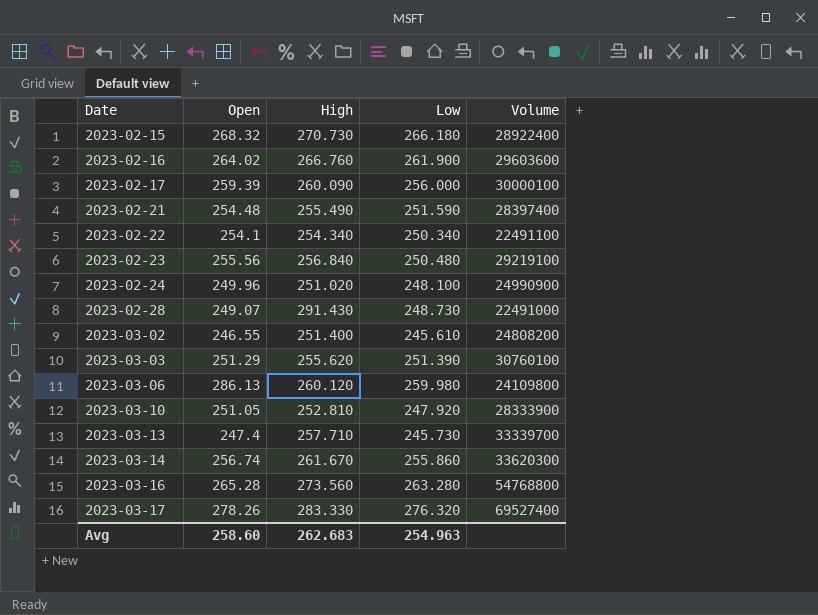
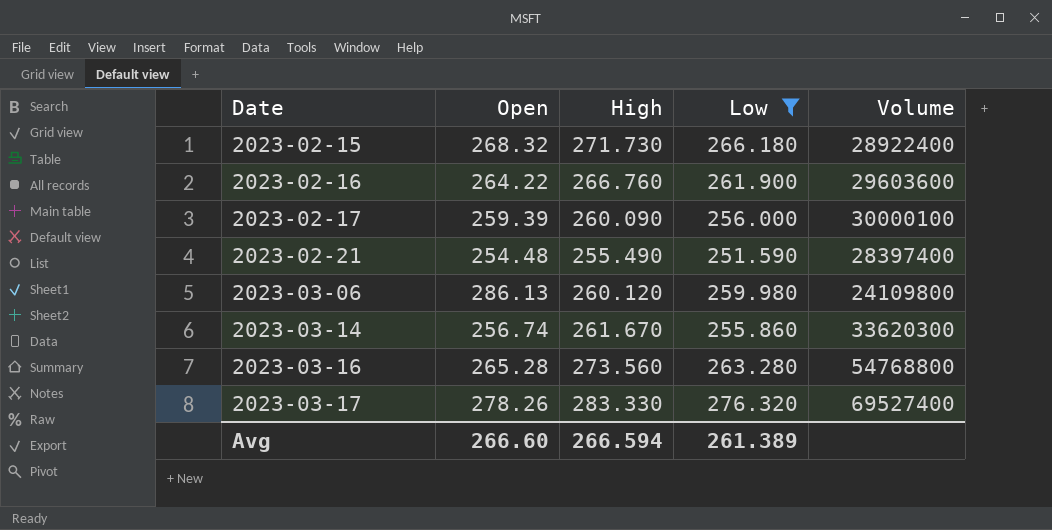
filter: none -> Low >= 251.590
2023-02-15 | High: 270.730 -> 271.730
2023-02-16 | Open: 264.02 -> 264.22
Avg | Open: 258.60 -> 266.60
Avg | High: 262.683 -> 266.594
Avg | Low: 254.963 -> 261.389

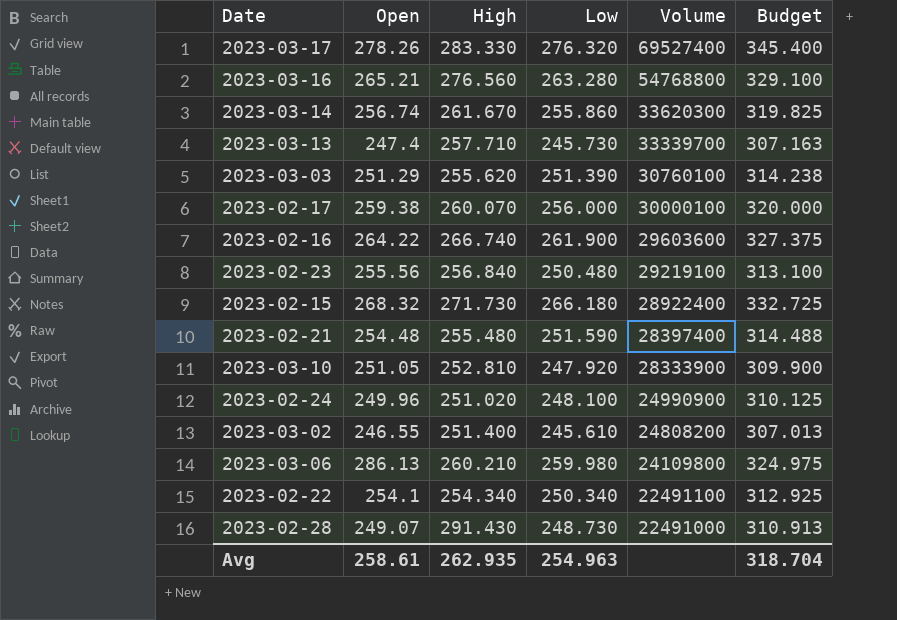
filter: Low >= 251.590 -> none
row order: Date ascending -> Volume descending
column Budget | formula: none -> [Low] * 1.25
2023-03-16 | Open: 265.28 -> 265.21
2023-03-16 | High: 273.560 -> 276.560
2023-02-17 | Open: 259.39 -> 259.38
2023-02-17 | High: 260.090 -> 260.070
2023-02-16 | High: 266.760 -> 266.740
2023-02-21 | High: 255.490 -> 255.480
2023-03-06 | High: 260.120 -> 260.210
Avg | Open: 266.60 -> 258.61
Avg | High: 266.594 -> 262.935
Avg | Low: 261.389 -> 254.963

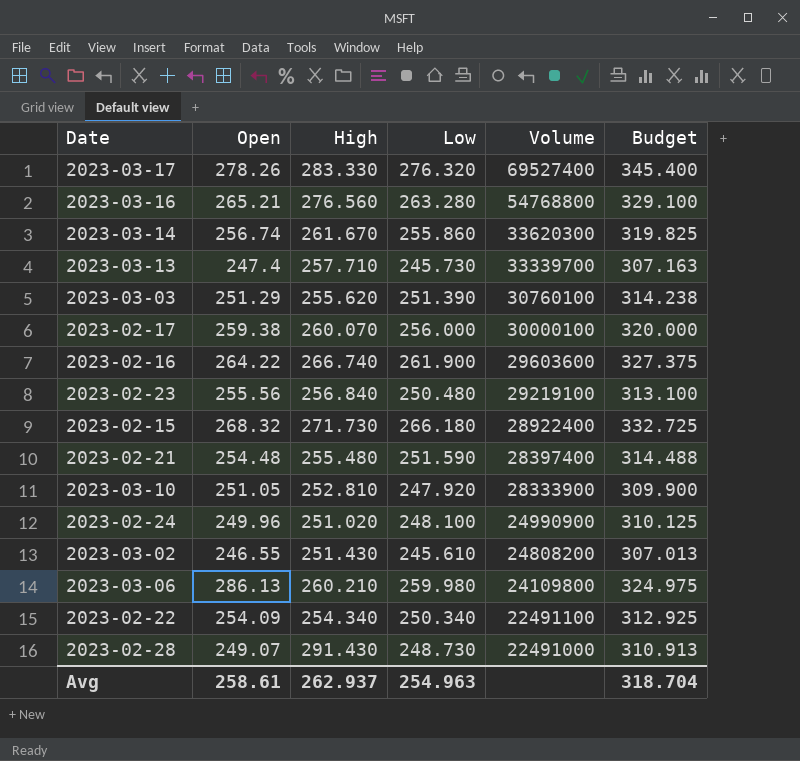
2023-03-02 | High: 251.400 -> 251.430
2023-02-22 | Open: 254.1 -> 254.09
Avg | High: 262.935 -> 262.937

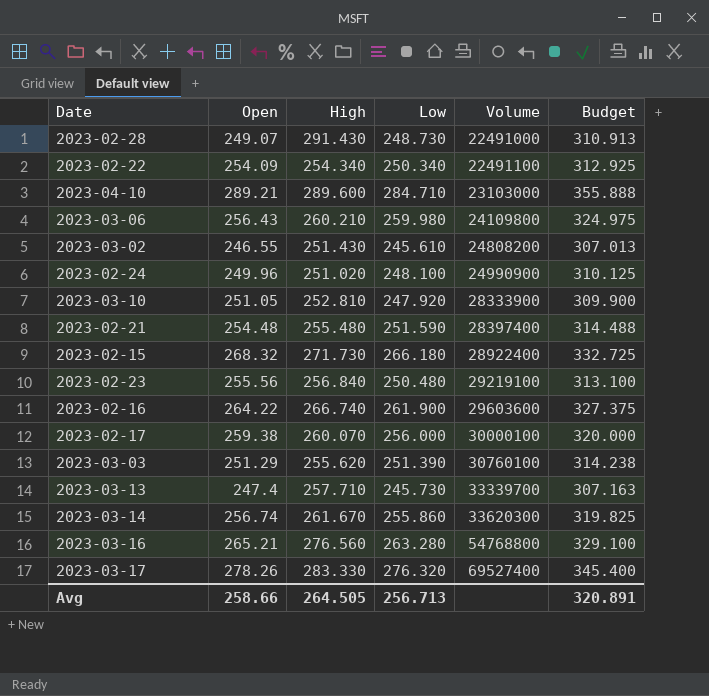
row order: Volume descending -> Volume ascending
row 2023-04-10: none -> 289.21 | 289.600 | 284.710 | 23103000 | 355.888
2023-03-06 | Open: 286.13 -> 256.43
Avg | Open: 258.61 -> 258.66
Avg | High: 262.937 -> 264.505
Avg | Low: 254.963 -> 256.713
Avg | Budget: 318.704 -> 320.891

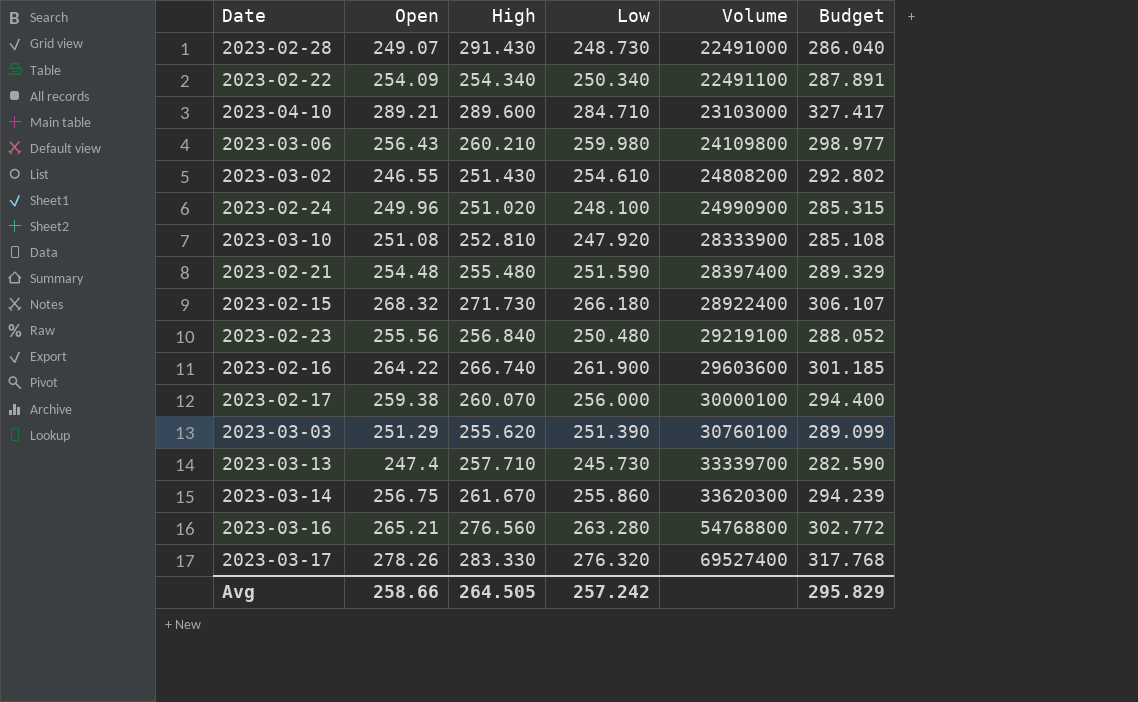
column Budget | formula: [Low] * 1.25 -> [Low] * 1.15
2023-03-02 | Low: 245.610 -> 254.610
2023-03-10 | Open: 251.05 -> 251.08
2023-03-14 | Open: 256.74 -> 256.75
Avg | Low: 256.713 -> 257.242
Avg | Budget: 320.891 -> 295.829

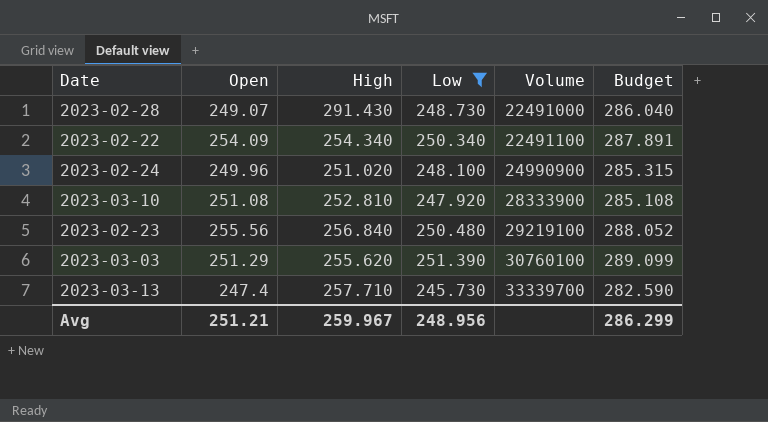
filter: none -> Low <= 251.390
Avg | Open: 258.66 -> 251.21
Avg | High: 264.505 -> 259.967
Avg | Low: 257.242 -> 248.956
Avg | Budget: 295.829 -> 286.299

